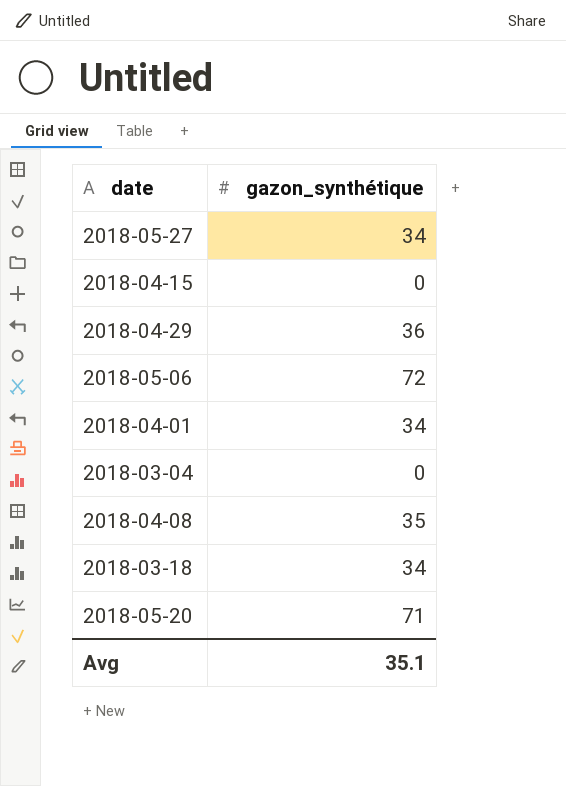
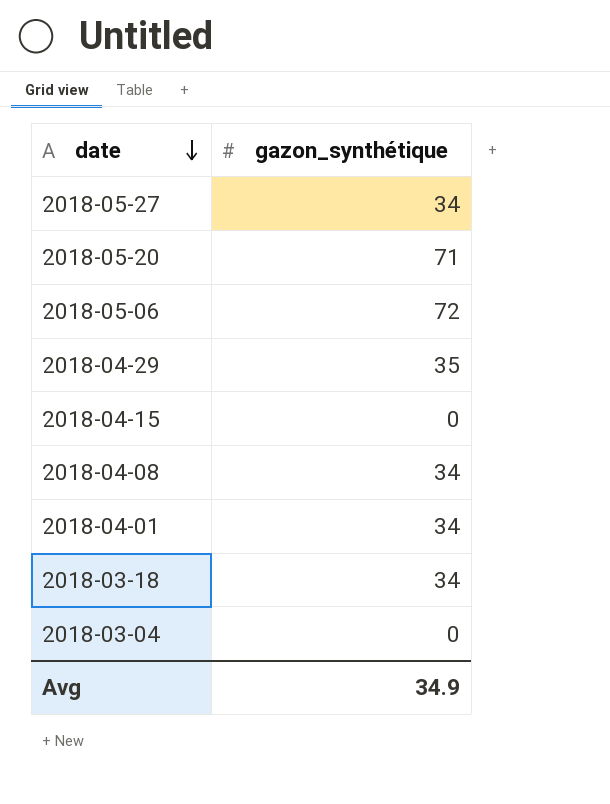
row order: none -> date descending
2018-04-29 | gazon_synthétique: 36 -> 35
2018-04-08 | gazon_synthétique: 35 -> 34
Avg | gazon_synthétique: 35.1 -> 34.9

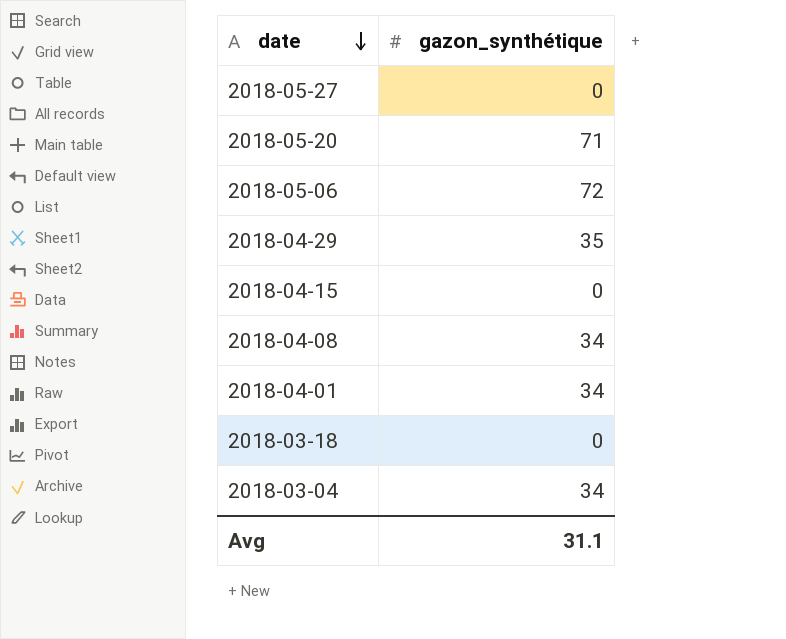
2018-05-27 | gazon_synthétique: 34 -> 0
2018-03-18 | gazon_synthétique: 34 -> 0
2018-03-04 | gazon_synthétique: 0 -> 34
Avg | gazon_synthétique: 34.9 -> 31.1

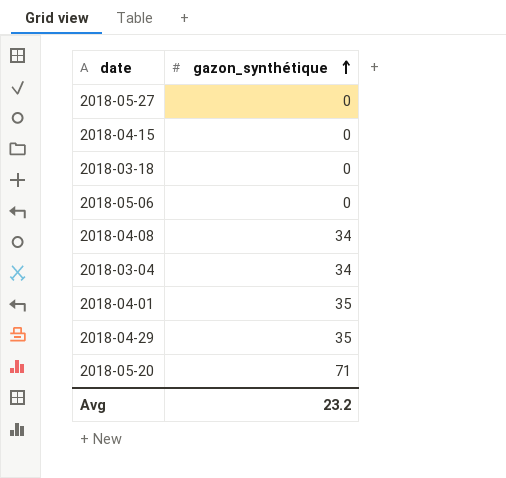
row order: date descending -> gazon_synthétique ascending
2018-05-06 | gazon_synthétique: 72 -> 0
2018-04-01 | gazon_synthétique: 34 -> 35
Avg | gazon_synthétique: 31.1 -> 23.2

